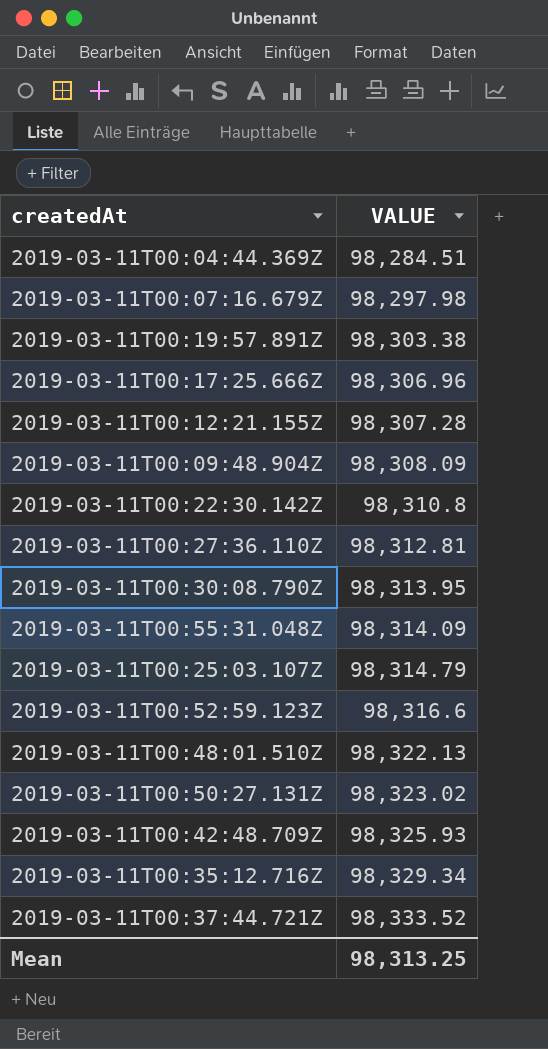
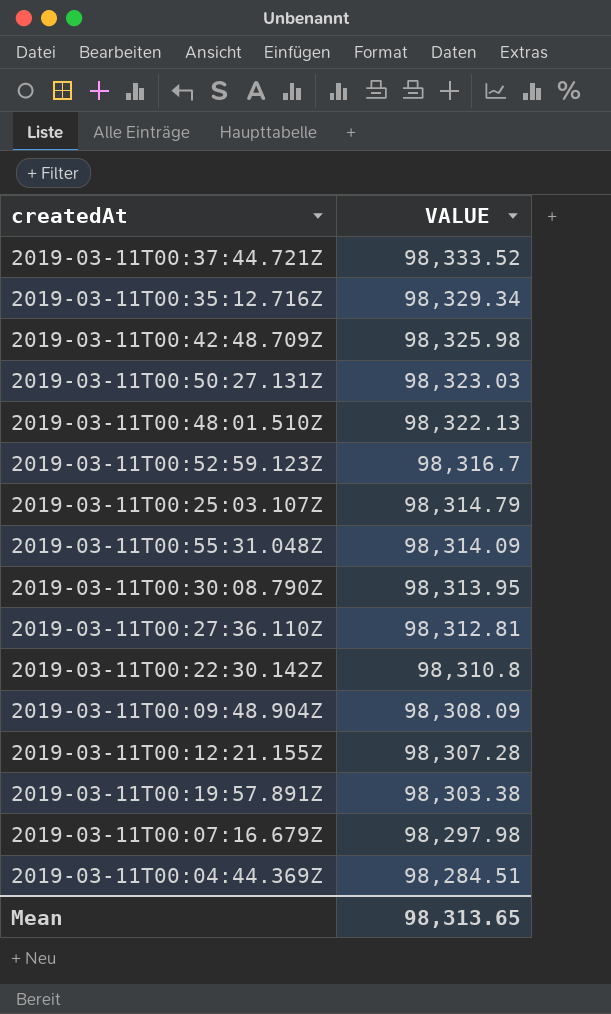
row order: VALUE ascending -> VALUE descending
row 2019-03-11T00:17:25.666Z: 98,306.96 -> none
2019-03-11T00:42:48.709Z | VALUE: 98,325.93 -> 98,325.98
2019-03-11T00:50:27.131Z | VALUE: 98,323.02 -> 98,323.03
2019-03-11T00:52:59.123Z | VALUE: 98,316.6 -> 98,316.7
Mean | VALUE: 98,313.25 -> 98,313.65

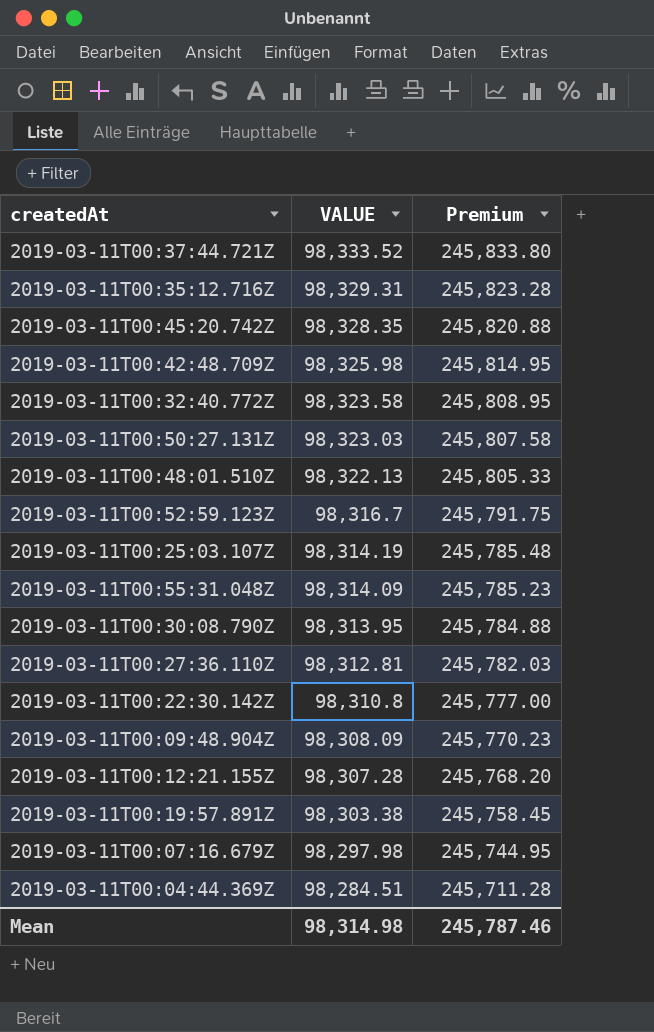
column Premium | formula: none -> [VALUE] * 2.5
2019-03-11T00:35:12.716Z | VALUE: 98,329.34 -> 98,329.31
row 2019-03-11T00:45:20.742Z: none -> 98,328.35 | 245,820.88
row 2019-03-11T00:32:40.772Z: none -> 98,323.58 | 245,808.95
2019-03-11T00:25:03.107Z | VALUE: 98,314.79 -> 98,314.19
Mean | VALUE: 98,313.65 -> 98,314.98

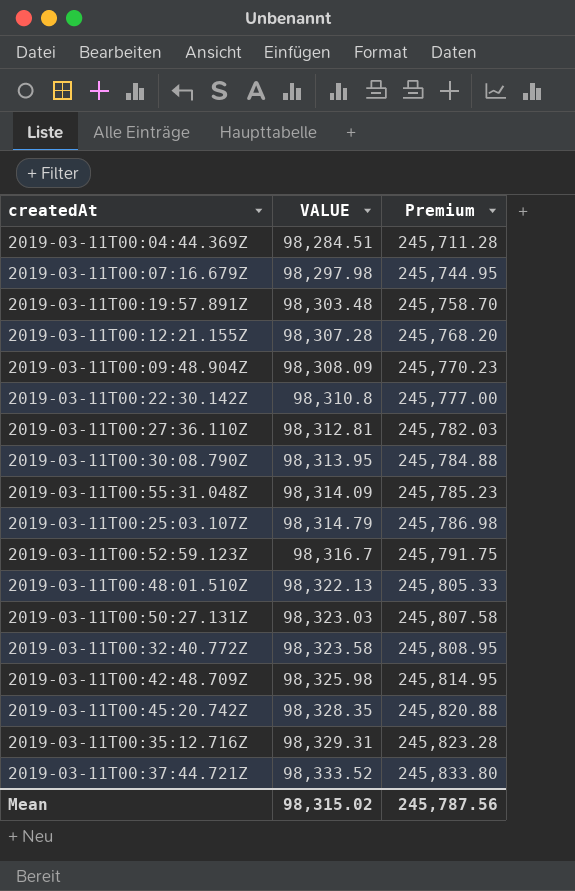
row order: VALUE descending -> VALUE ascending
2019-03-11T00:19:57.891Z | VALUE: 98,303.38 -> 98,303.48
2019-03-11T00:19:57.891Z | Premium: 245,758.45 -> 245,758.70
2019-03-11T00:25:03.107Z | VALUE: 98,314.19 -> 98,314.79
2019-03-11T00:25:03.107Z | Premium: 245,785.48 -> 245,786.98
Mean | VALUE: 98,314.98 -> 98,315.02
Mean | Premium: 245,787.46 -> 245,787.56

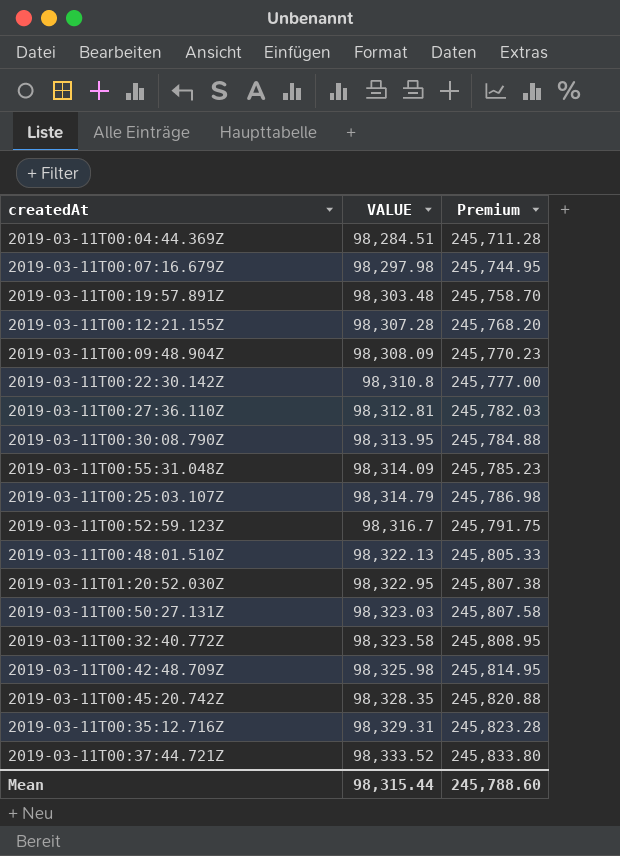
row 2019-03-11T01:20:52.030Z: none -> 98,322.95 | 245,807.38
Mean | VALUE: 98,315.02 -> 98,315.44
Mean | Premium: 245,787.56 -> 245,788.60

